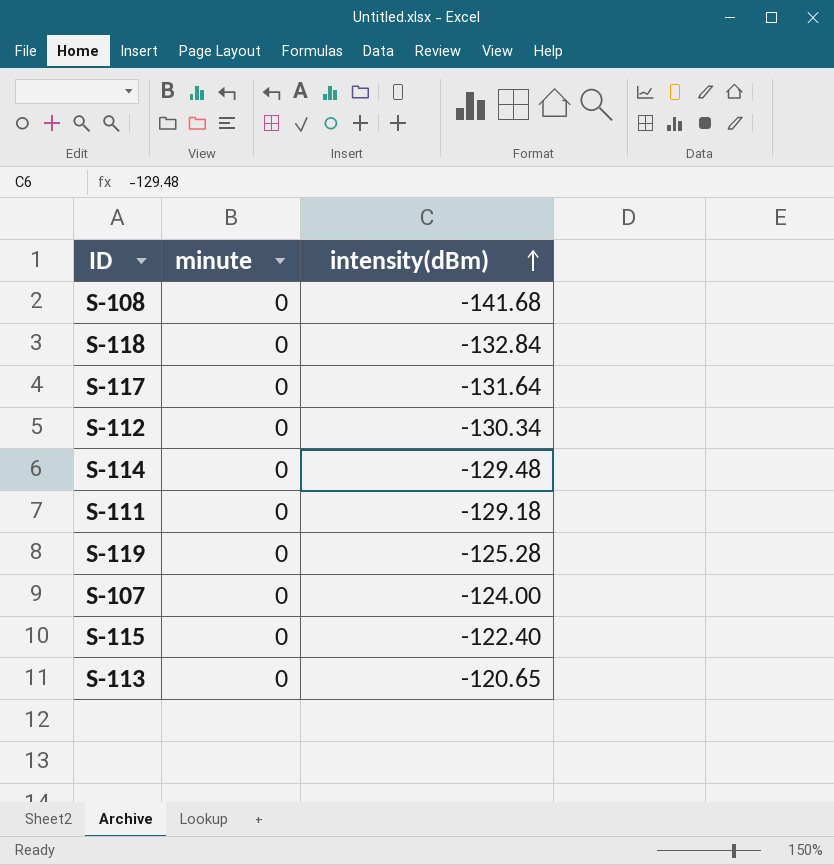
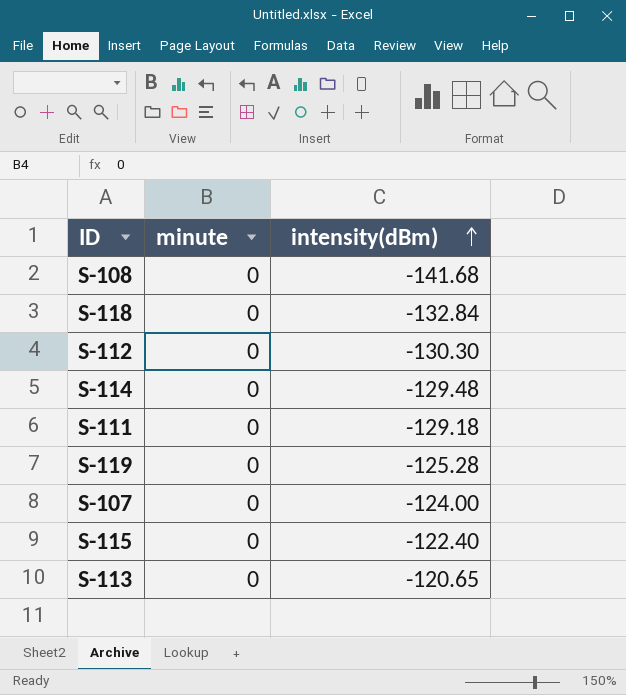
row S-117: 0 | -131.64 -> none
S-112 | intensity(dBm): -130.34 -> -130.30

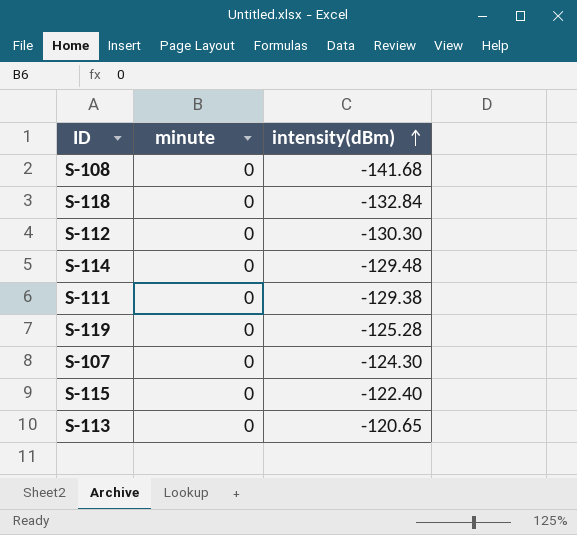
S-111 | intensity(dBm): -129.18 -> -129.38
S-107 | intensity(dBm): -124.00 -> -124.30

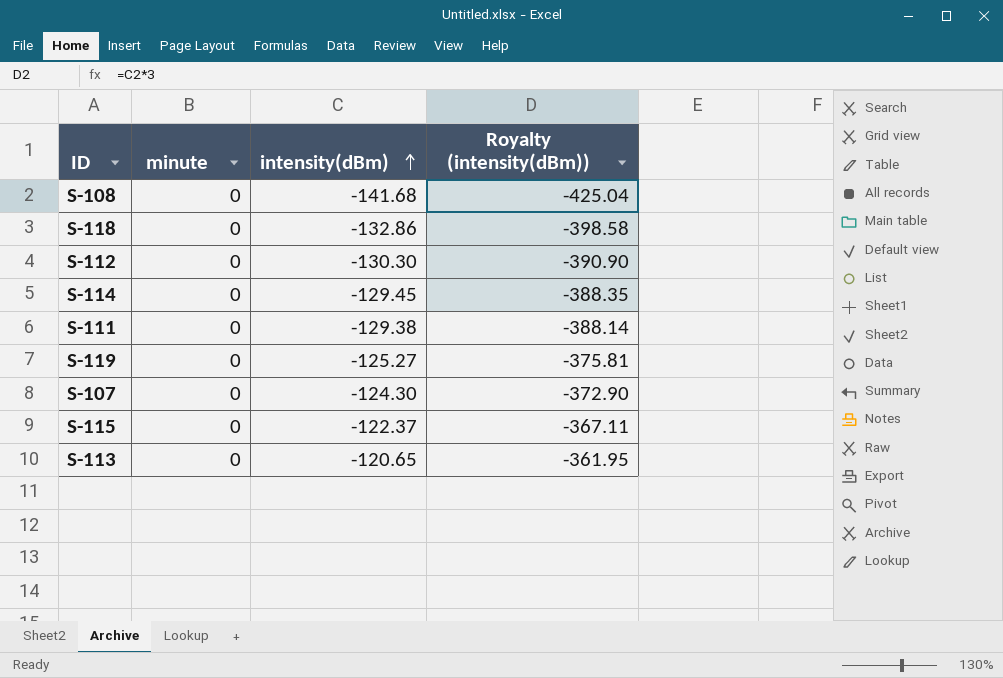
column Royalty (intensity(dBm)) | formula: none -> [intensity(dBm)] * 3
S-118 | intensity(dBm): -132.84 -> -132.86
S-114 | intensity(dBm): -129.48 -> -129.45
S-119 | intensity(dBm): -125.28 -> -125.27
S-115 | intensity(dBm): -122.40 -> -122.37

